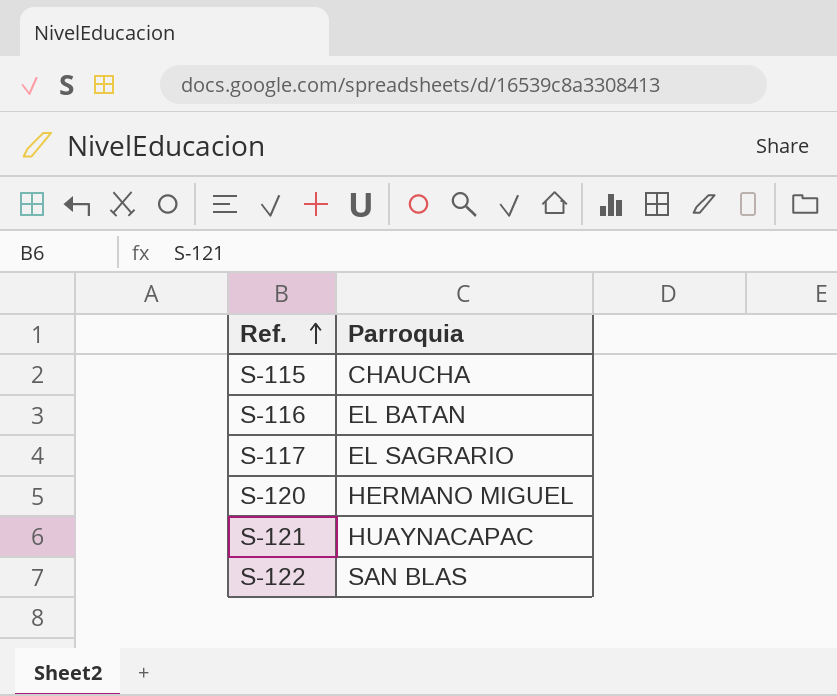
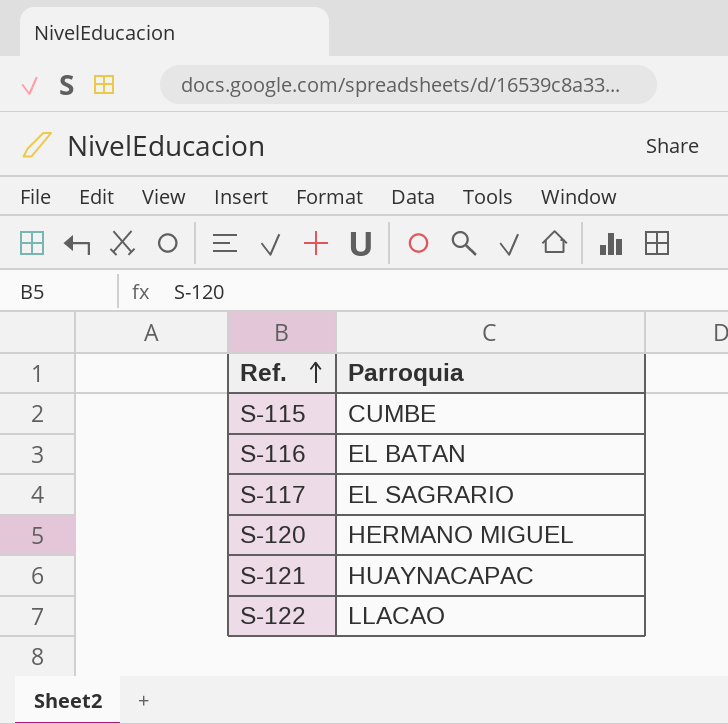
S-115 | Parroquia: CHAUCHA -> CUMBE
S-122 | Parroquia: SAN BLAS -> LLACAO

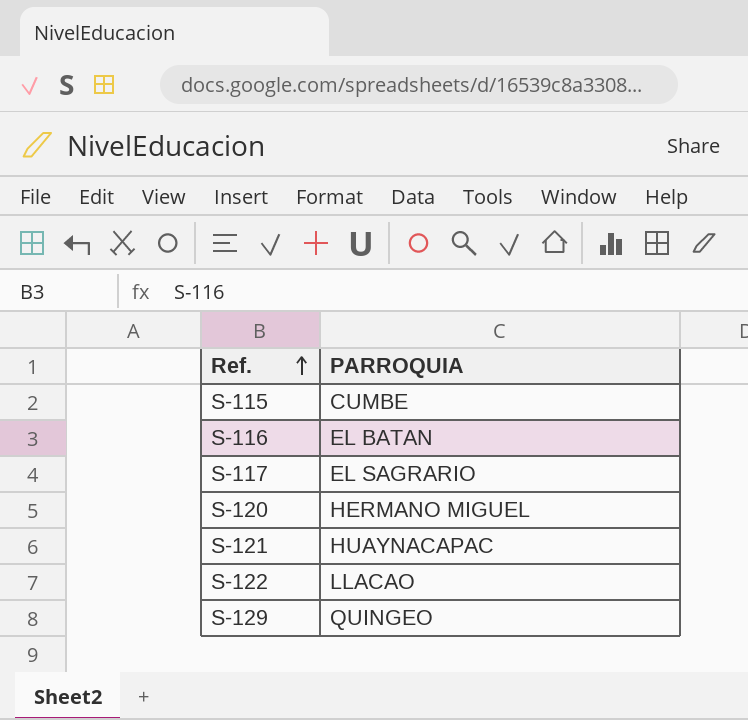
column name: Parroquia -> PARROQUIA
row S-129: none -> QUINGEO

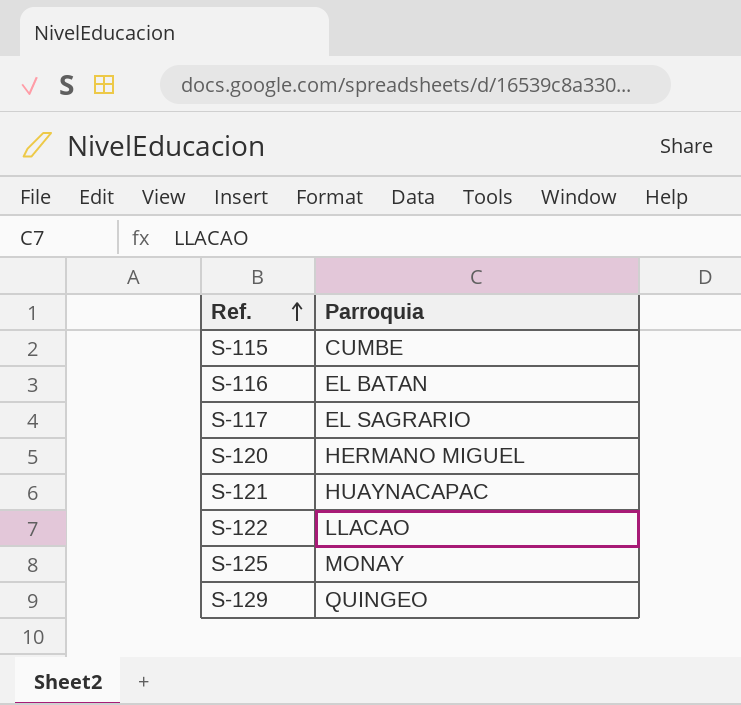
column name: PARROQUIA -> Parroquia
row S-125: none -> MONAY

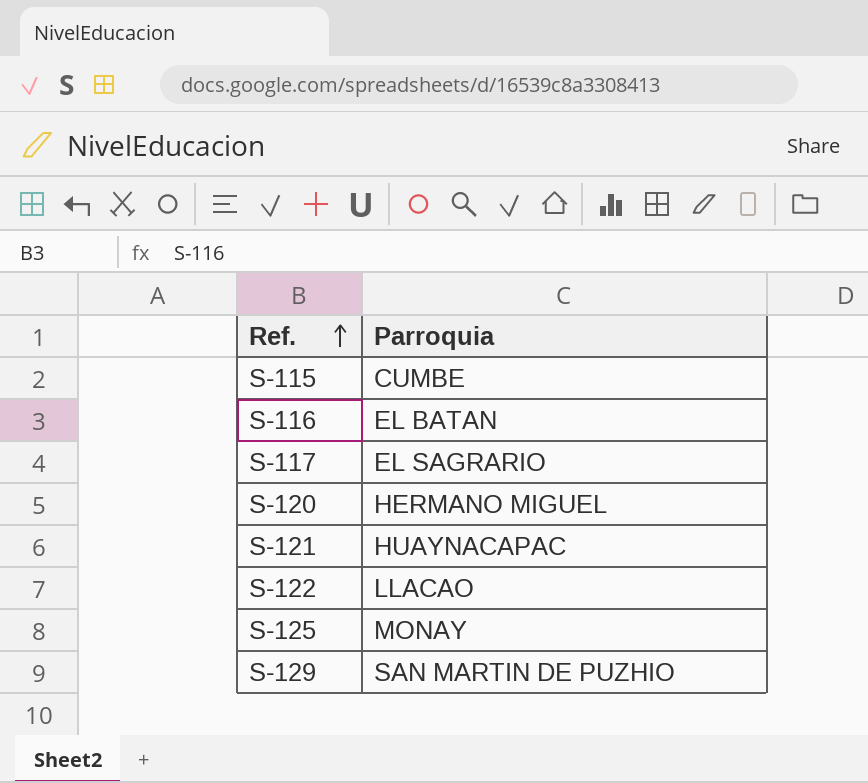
S-129 | Parroquia: QUINGEO -> SAN MARTIN DE PUZHIO

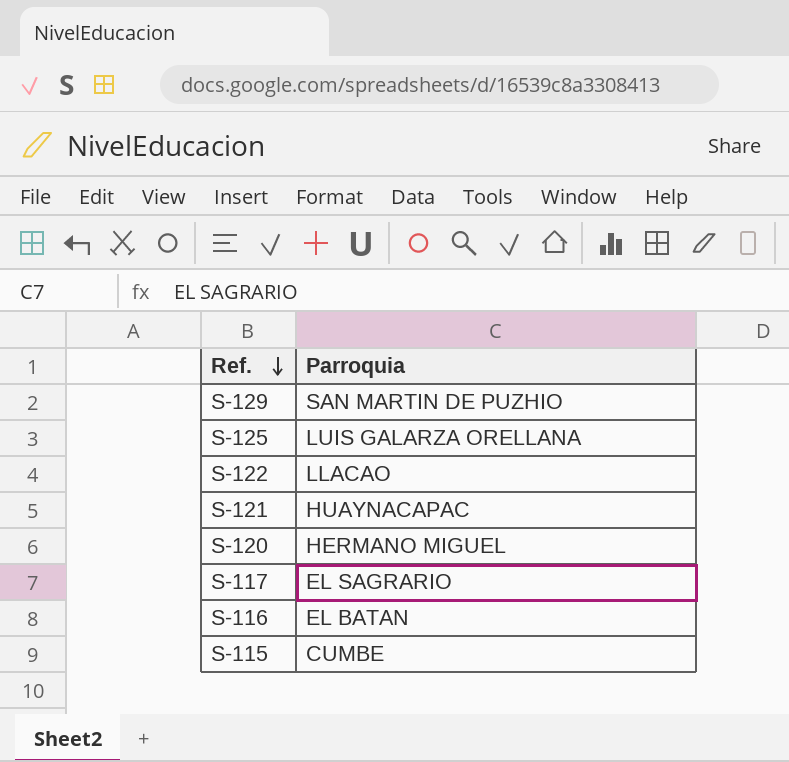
row order: Ref. ascending -> Ref. descending
S-125 | Parroquia: MONAY -> LUIS GALARZA ORELLANA

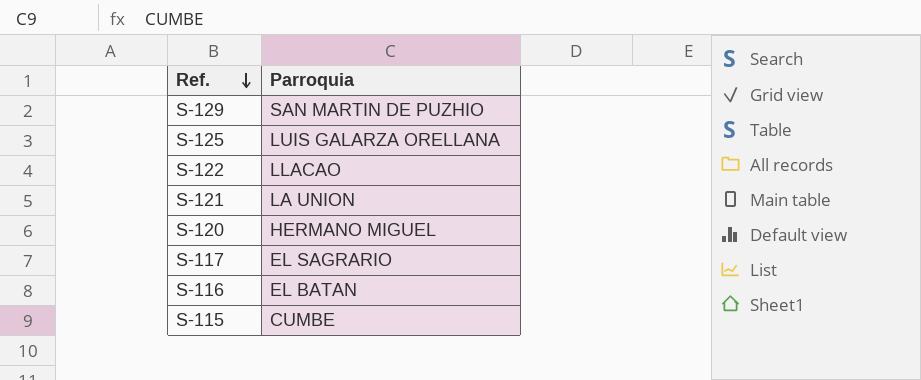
S-121 | Parroquia: HUAYNACAPAC -> LA UNION

